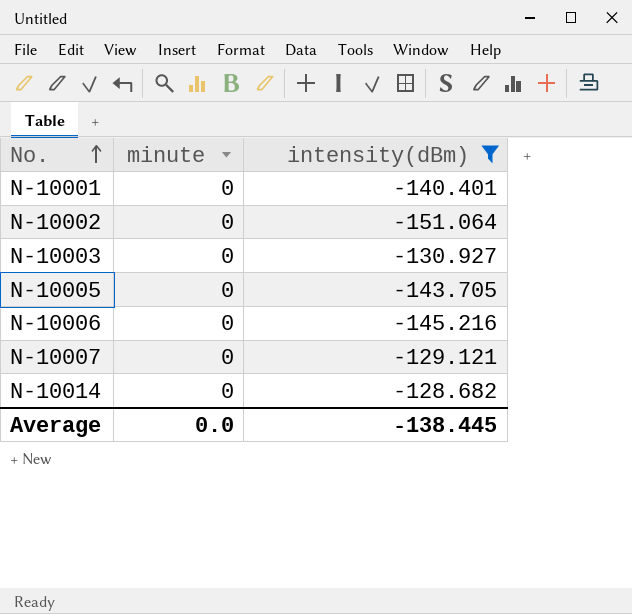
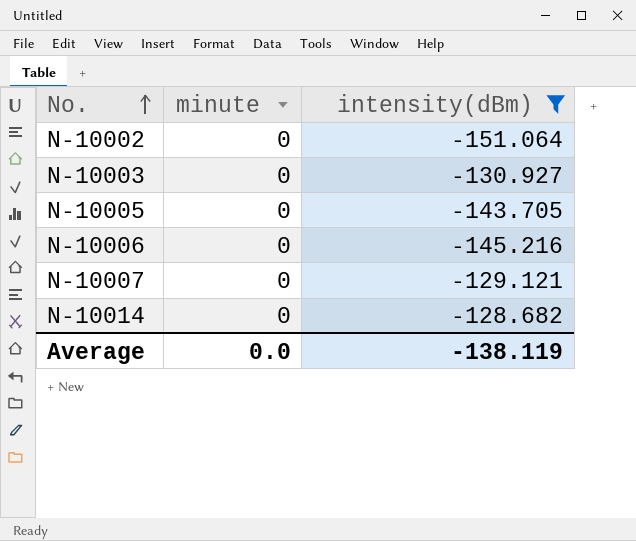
row N-10001: 0 | -140.401 -> none
Average | intensity(dBm): -138.445 -> -138.119

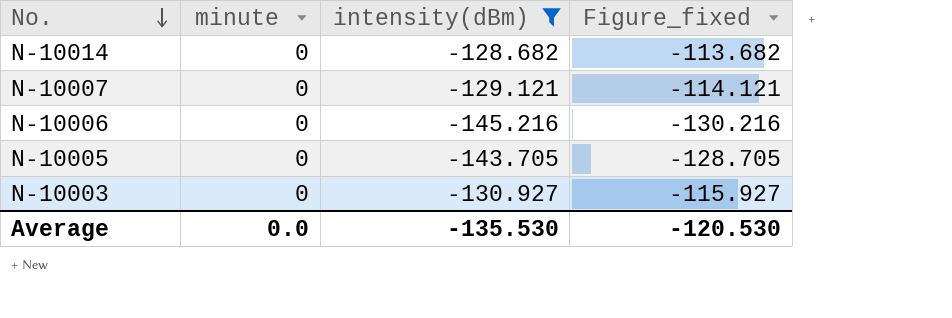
row order: No. ascending -> No. descending
column Figure_fixed | formula: none -> [intensity(dBm)] + 15
row N-10002: 0 | -151.064 -> none
Average | intensity(dBm): -138.119 -> -135.530

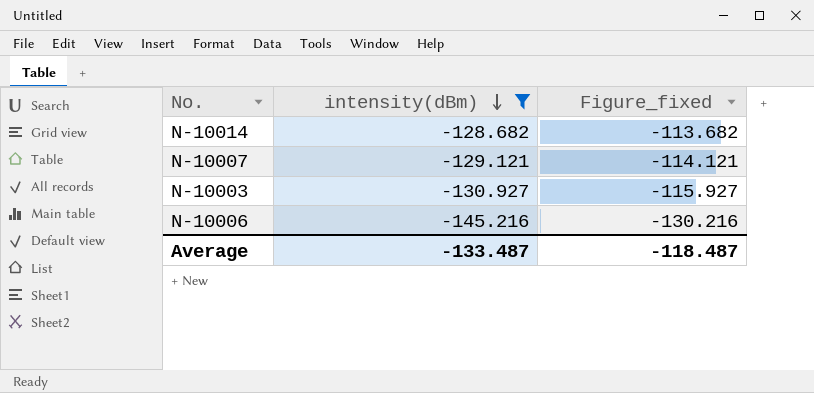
row order: No. descending -> intensity(dBm) descending
column minute | position: 2 -> none
row N-10005: 0 | -143.705 | -128.705 -> none
Average | intensity(dBm): -135.530 -> -133.487
Average | Figure_fixed: -120.530 -> -118.487

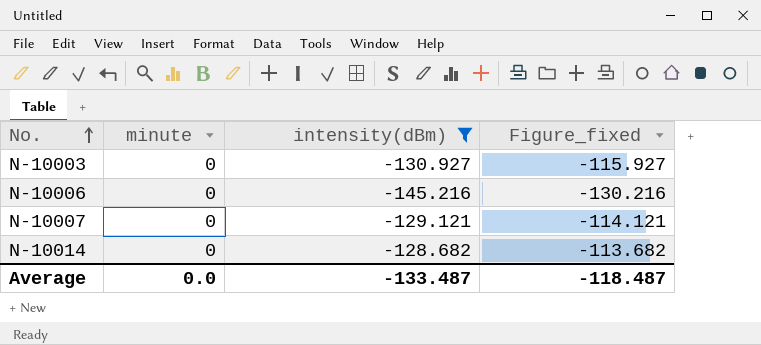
row order: intensity(dBm) descending -> No. ascending
column minute | position: none -> 2

